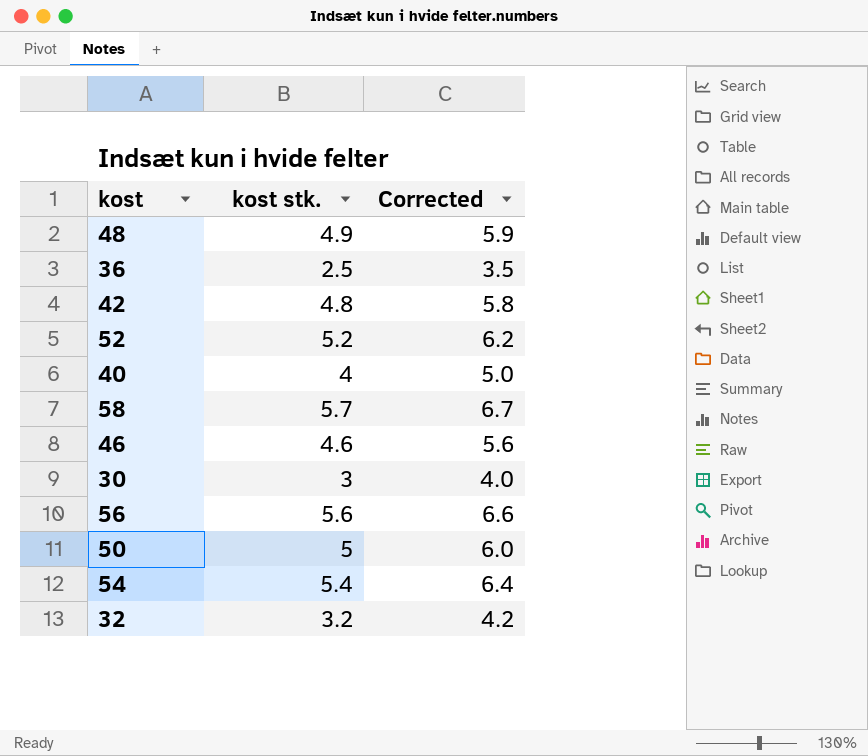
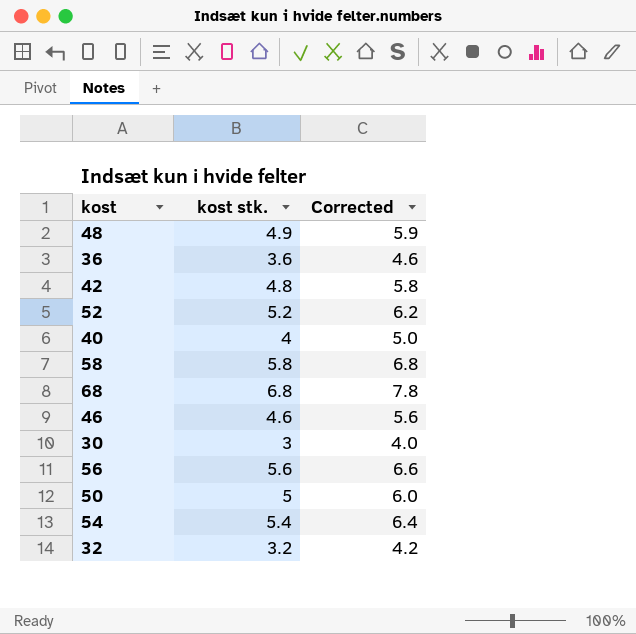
36 | kost stk.: 2.5 -> 3.6
36 | Corrected: 3.5 -> 4.6
58 | kost stk.: 5.7 -> 5.8
58 | Corrected: 6.7 -> 6.8
row 68: none -> 6.8 | 7.8

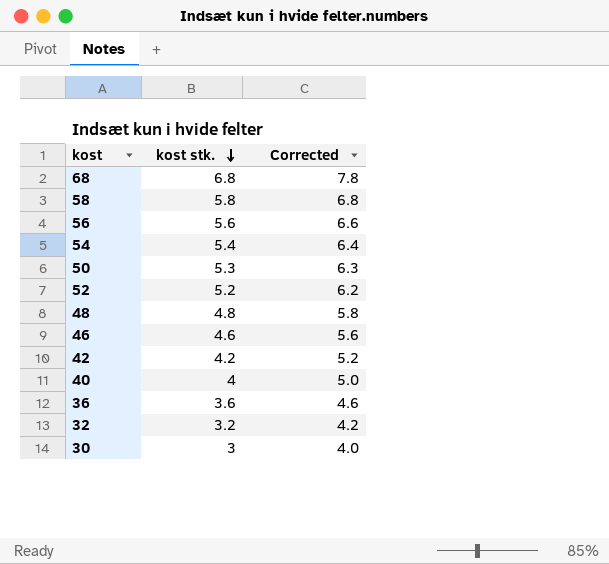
row order: none -> kost stk. descending
50 | kost stk.: 5 -> 5.3
50 | Corrected: 6.0 -> 6.3
48 | kost stk.: 4.9 -> 4.8
48 | Corrected: 5.9 -> 5.8
42 | kost stk.: 4.8 -> 4.2
42 | Corrected: 5.8 -> 5.2

